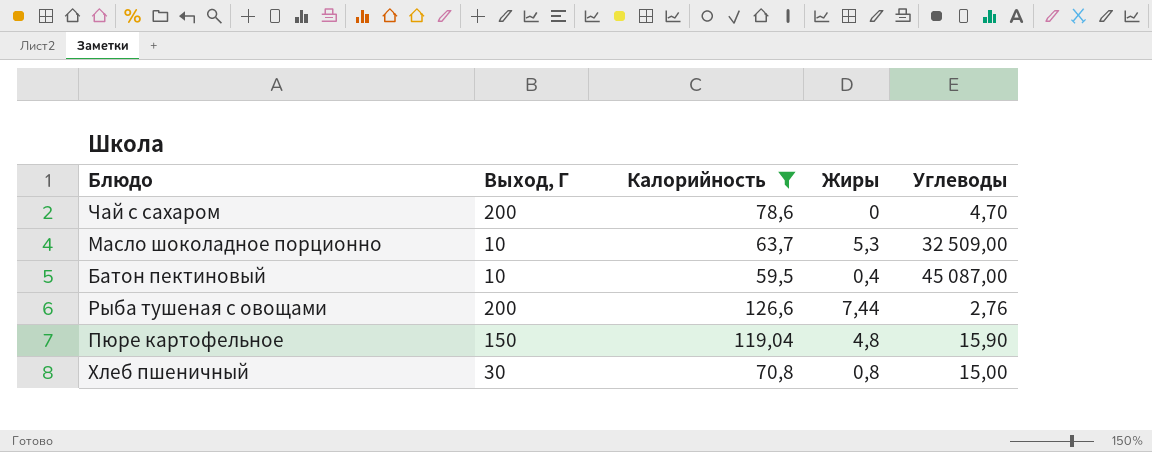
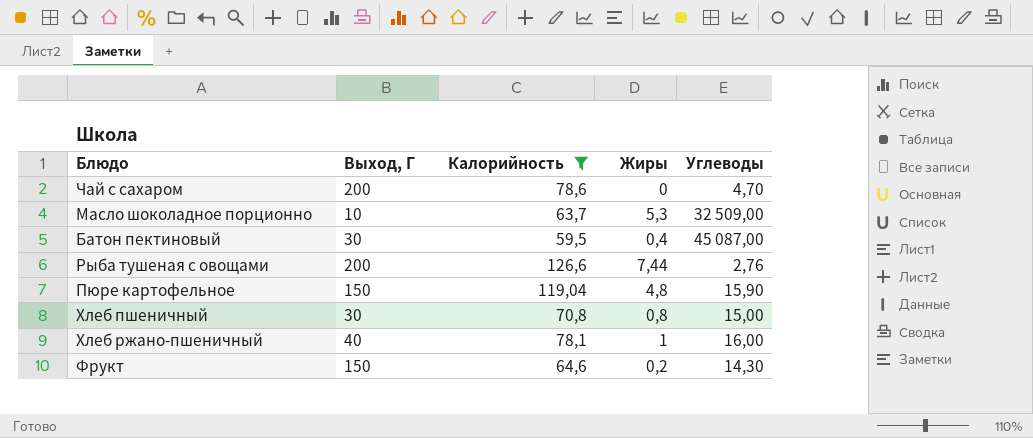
Батон пектиновый | Выход, Г: 10 -> 30
row Хлеб ржано-пшеничный: none -> 40 | 78,1 | 1 | 16,00
row Фрукт: none -> 150 | 64,6 | 0,2 | 14,30

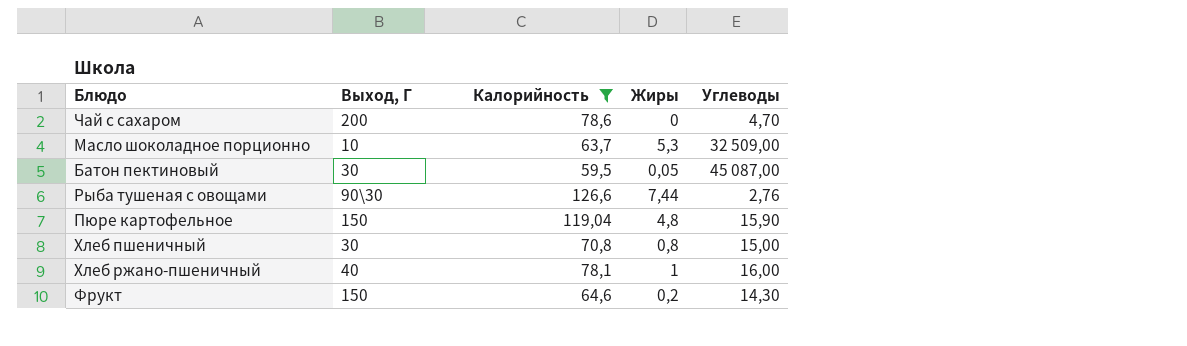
Батон пектиновый | Жиры: 0,4 -> 0,05
Рыба тушеная с овощами | Выход, Г: 200 -> 90\30

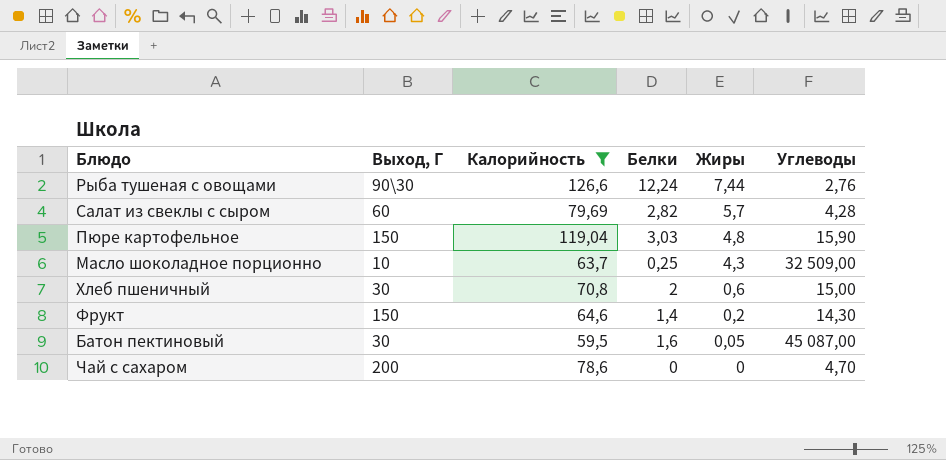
row order: none -> Жиры descending
column Белки | position: none -> 4
row Хлеб ржано-пшеничный: 40 | 78,1 | 1 | 16,00 -> none
row Салат из свеклы с сыром: none -> 60 | 79,69 | 2,82 | 5,7 | 4,28
Масло шоколадное порционно | Жиры: 5,3 -> 4,3
Хлеб пшеничный | Жиры: 0,8 -> 0,6

